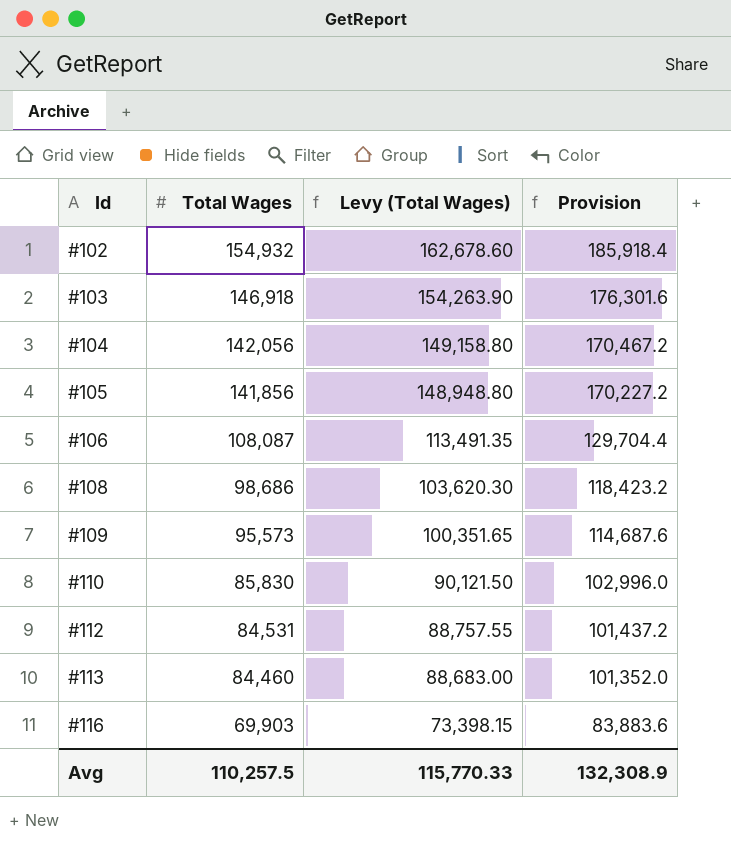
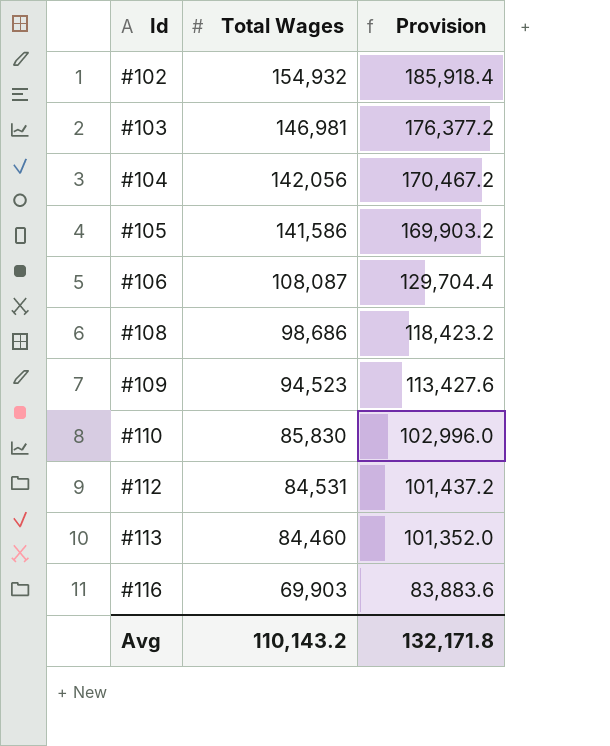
column Levy (Total Wages) | formula: [Total Wages] * 1.05 -> none
#103 | Total Wages: 146,918 -> 146,981
#103 | Provision: 176,301.6 -> 176,377.2
#105 | Total Wages: 141,856 -> 141,586
#105 | Provision: 170,227.2 -> 169,903.2
#109 | Total Wages: 95,573 -> 94,523
#109 | Provision: 114,687.6 -> 113,427.6
Avg | Total Wages: 110,257.5 -> 110,143.2
Avg | Provision: 132,308.9 -> 132,171.8

